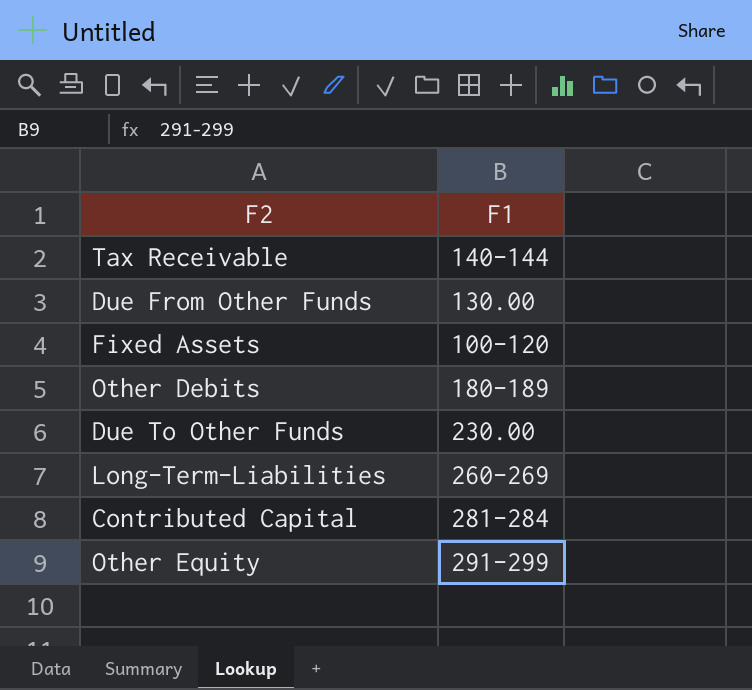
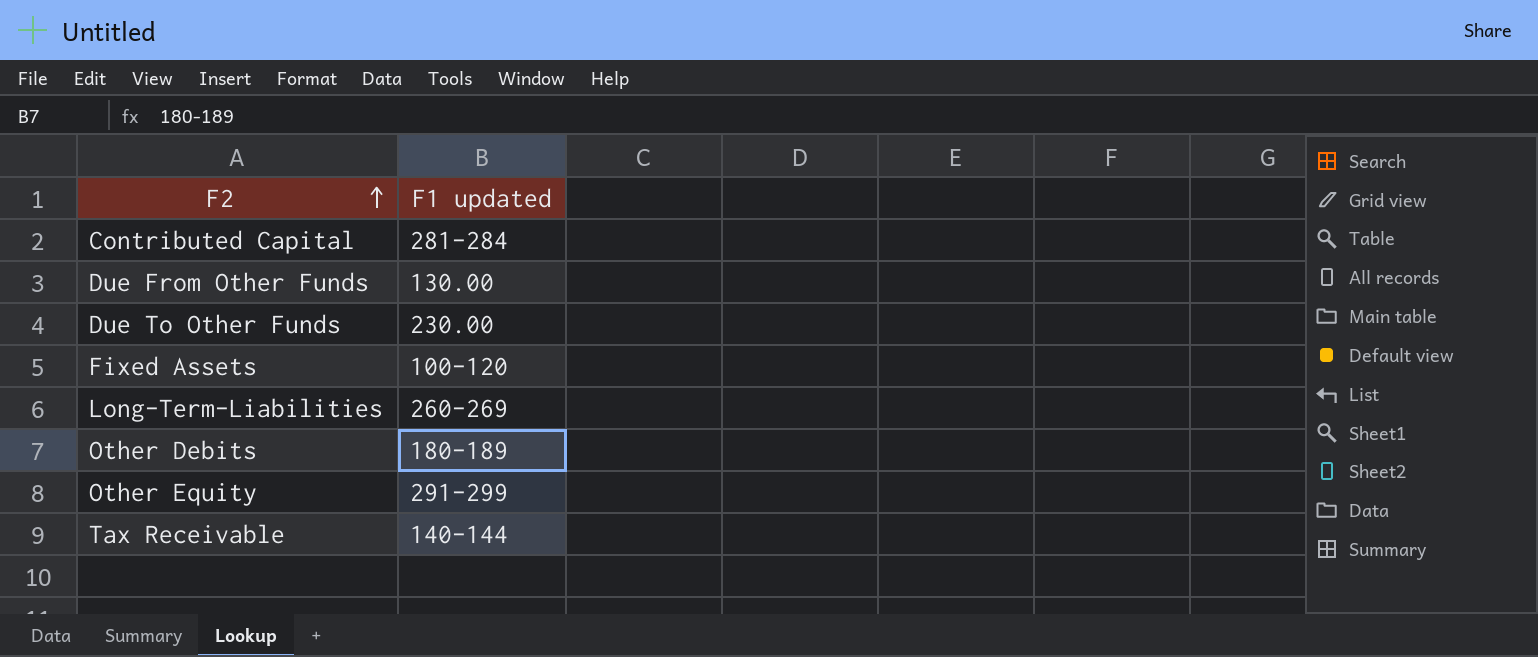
row order: none -> F2 ascending
column name: F1 -> F1 updated

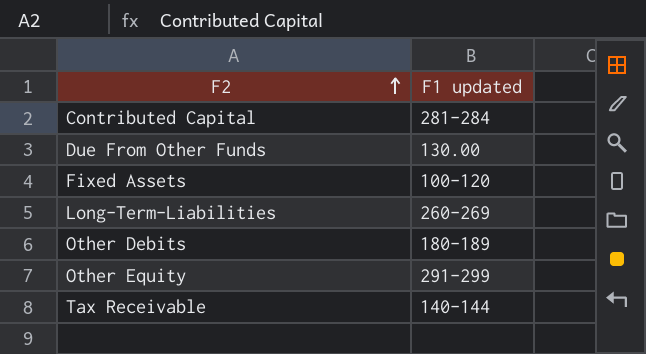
row Due To Other Funds: 230.00 -> none

